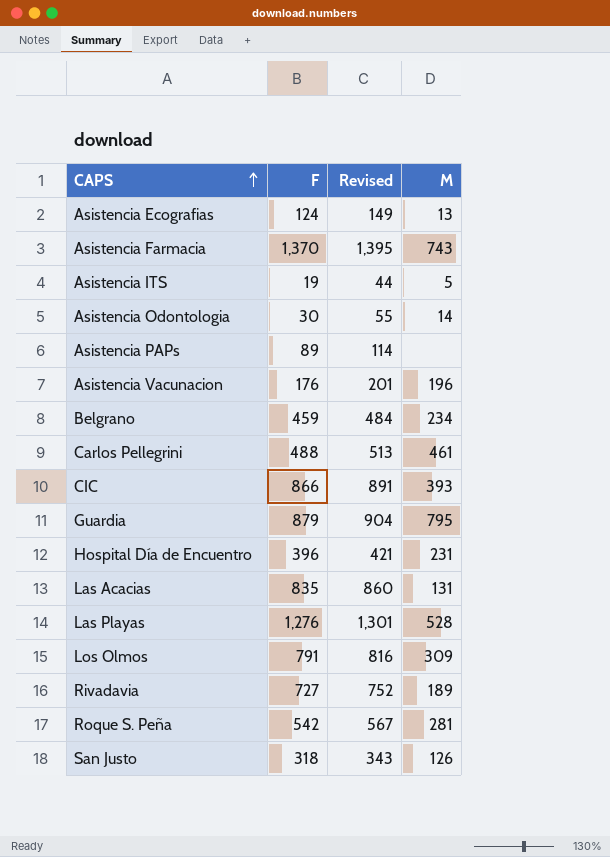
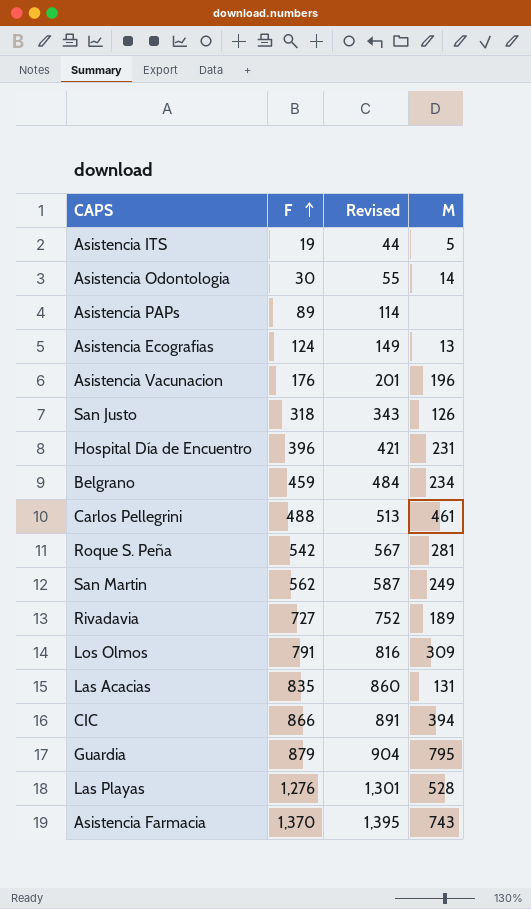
row order: CAPS ascending -> F ascending
row San Martin: none -> 562 | 587 | 249
CIC | M: 393 -> 394

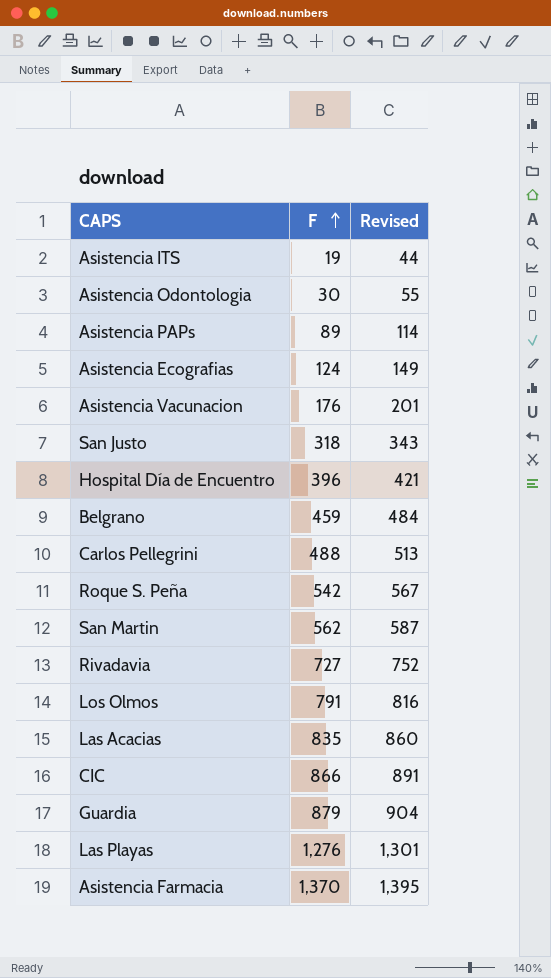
column M | position: 4 -> none

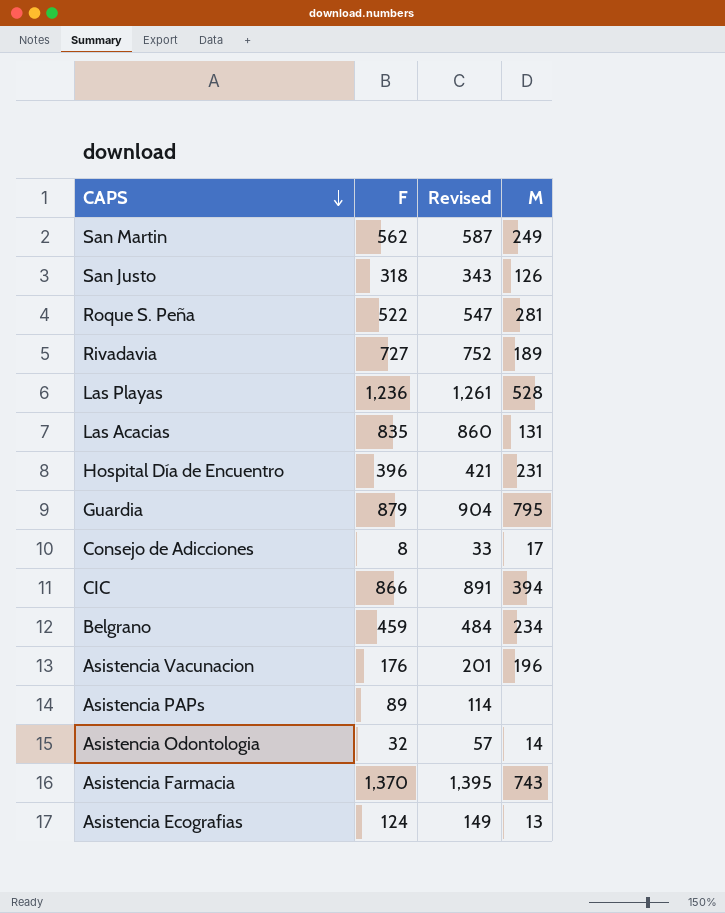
row order: F ascending -> CAPS descending
column M | position: none -> 4
row Asistencia ITS: 19 | 44 -> none
row Carlos Pellegrini: 488 | 513 -> none
row Los Olmos: 791 | 816 -> none
Roque S. Peña | F: 542 -> 522
Roque S. Peña | Revised: 567 -> 547
Las Playas | F: 1,276 -> 1,236
Las Playas | Revised: 1,301 -> 1,261
row Consejo de Adicciones: none -> 8 | 33 | 17
Asistencia Odontologia | F: 30 -> 32
Asistencia Odontologia | Revised: 55 -> 57

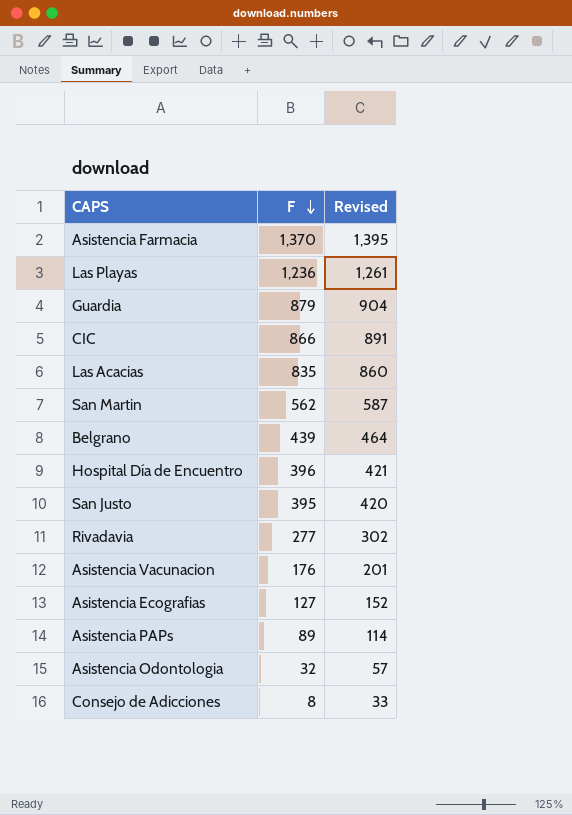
row order: CAPS descending -> F descending
column M | position: 4 -> none
row Roque S. Peña: 522 | 547 | 281 -> none
Belgrano | F: 459 -> 439
Belgrano | Revised: 484 -> 464
San Justo | F: 318 -> 395
San Justo | Revised: 343 -> 420
Rivadavia | F: 727 -> 277
Rivadavia | Revised: 752 -> 302
Asistencia Ecografias | F: 124 -> 127
Asistencia Ecografias | Revised: 149 -> 152

